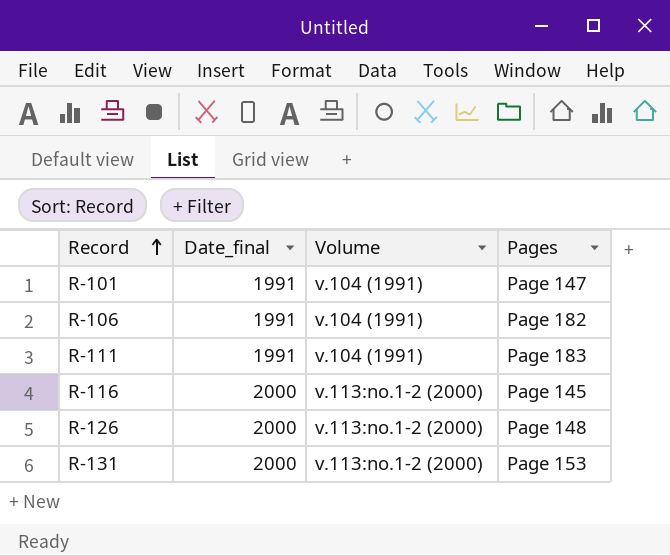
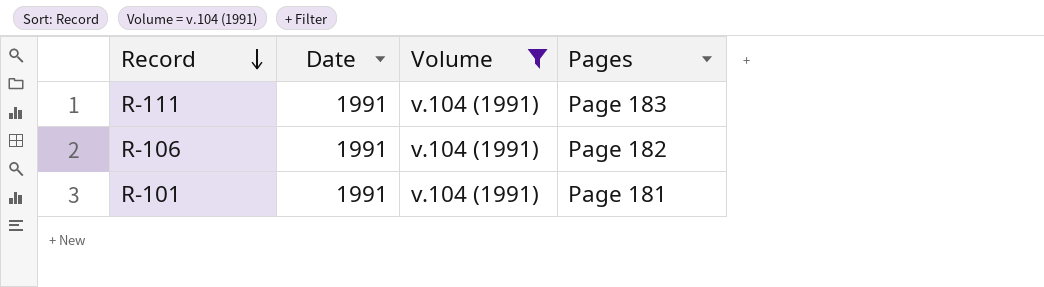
filter: none -> Volume = v.104 (1991)
row order: Record ascending -> Record descending
column name: Date_final -> Date
R-101 | Pages: Page 147 -> Page 181

